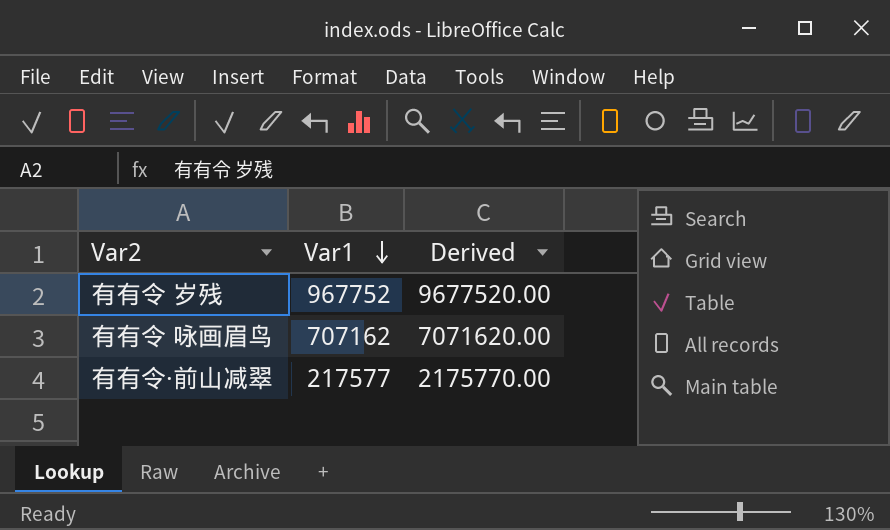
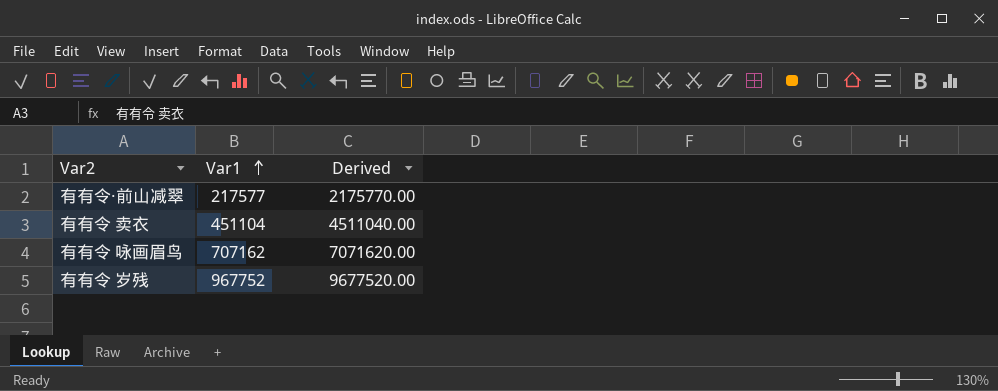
row order: Var1 descending -> Var1 ascending
row 有有令 卖衣: none -> 451104 | 4511040.00

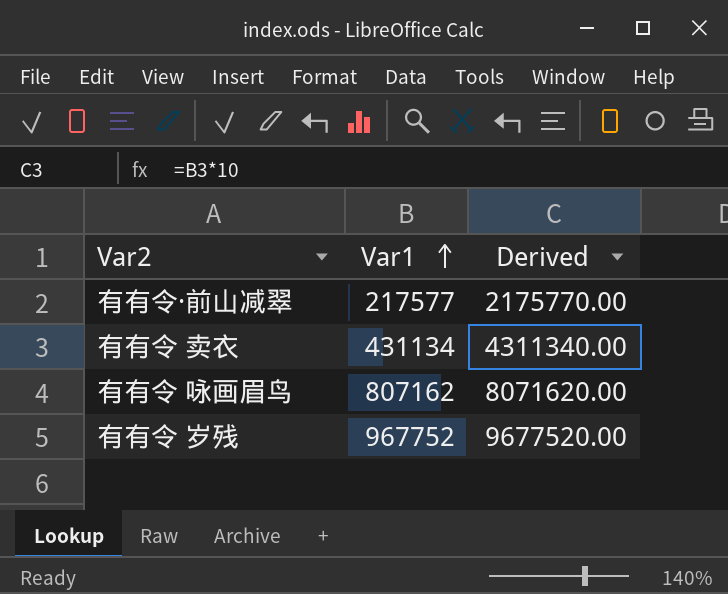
有有令 卖衣 | Var1: 451104 -> 431134
有有令 卖衣 | Derived: 4511040.00 -> 4311340.00
有有令 咏画眉鸟 | Var1: 707162 -> 807162
有有令 咏画眉鸟 | Derived: 7071620.00 -> 8071620.00

